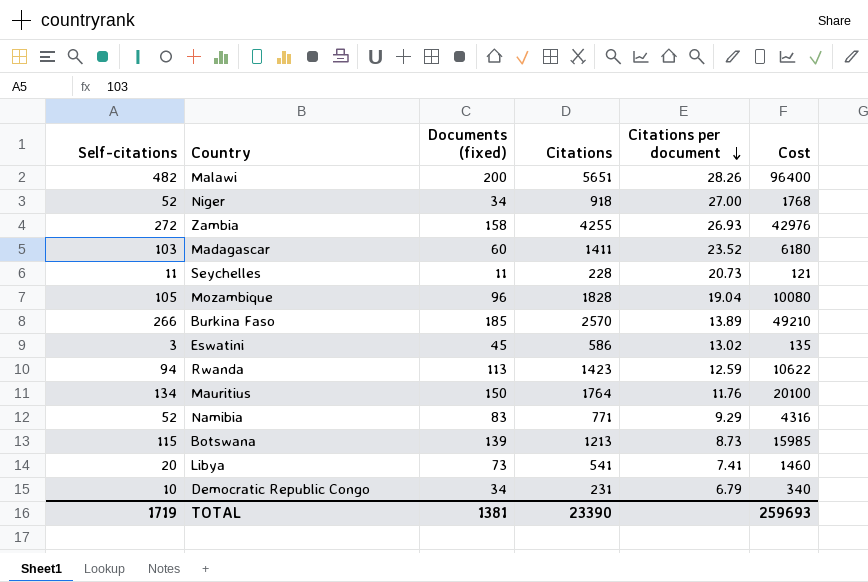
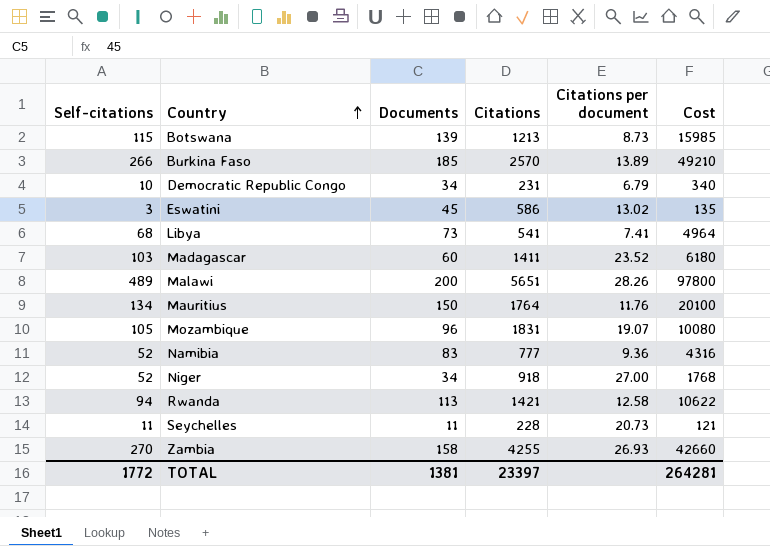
row order: Citations per document descending -> Country ascending
column name: Documents (fixed) -> Documents
Libya | Self-citations: 20 -> 68
Libya | Cost: 1460 -> 4964
Malawi | Self-citations: 482 -> 489
Malawi | Cost: 96400 -> 97800
Mozambique | Citations: 1828 -> 1831
Mozambique | Citations per document: 19.04 -> 19.07
Namibia | Citations: 771 -> 777
Namibia | Citations per document: 9.29 -> 9.36
Rwanda | Citations: 1423 -> 1421
Rwanda | Citations per document: 12.59 -> 12.58
Zambia | Self-citations: 272 -> 270
Zambia | Cost: 42976 -> 42660
TOTAL | Self-citations: 1719 -> 1772
TOTAL | Citations: 23390 -> 23397
TOTAL | Cost: 259693 -> 264281

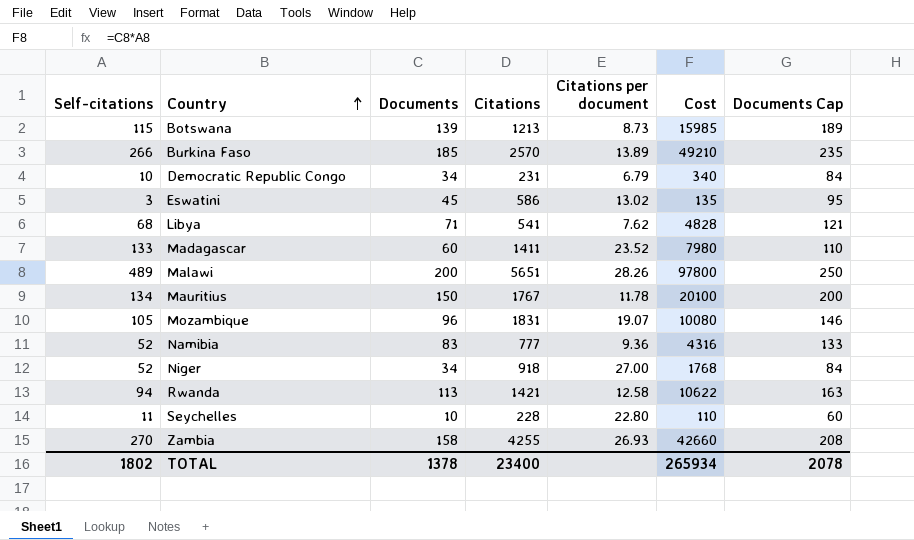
column Documents Cap | formula: none -> [Documents] + 50
Libya | Documents: 73 -> 71
Libya | Citations per document: 7.41 -> 7.62
Libya | Cost: 4964 -> 4828
Madagascar | Self-citations: 103 -> 133
Madagascar | Cost: 6180 -> 7980
Mauritius | Citations: 1764 -> 1767
Mauritius | Citations per document: 11.76 -> 11.78
Seychelles | Documents: 11 -> 10
Seychelles | Citations per document: 20.73 -> 22.80
Seychelles | Cost: 121 -> 110
TOTAL | Self-citations: 1772 -> 1802
TOTAL | Documents: 1381 -> 1378
TOTAL | Citations: 23397 -> 23400
TOTAL | Cost: 264281 -> 265934

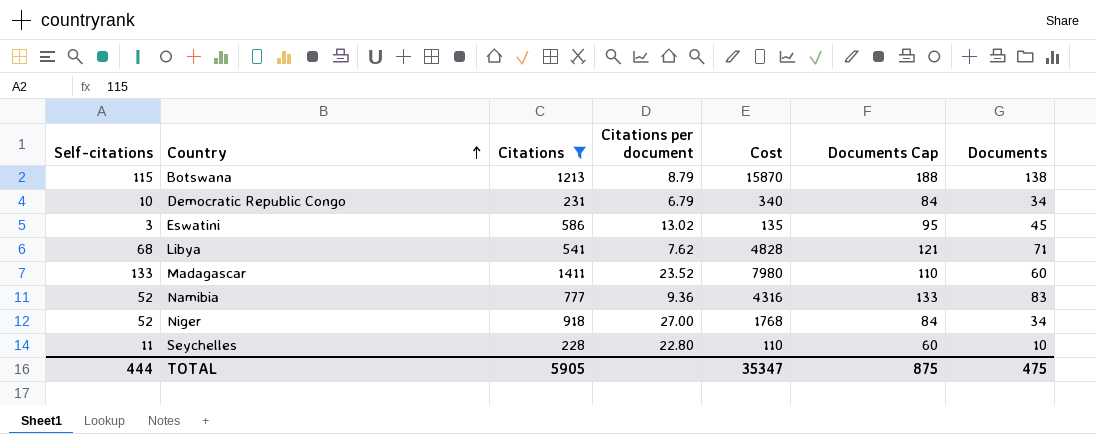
filter: none -> Citations <= 1411
column Documents | position: 3 -> 7
Botswana | Citations per document: 8.73 -> 8.79
Botswana | Cost: 15985 -> 15870
Botswana | Documents Cap: 189 -> 188
Botswana | Documents: 139 -> 138
TOTAL | Self-citations: 1802 -> 444
TOTAL | Citations: 23400 -> 5905
TOTAL | Cost: 265934 -> 35347
TOTAL | Documents Cap: 2078 -> 875
TOTAL | Documents: 1378 -> 475

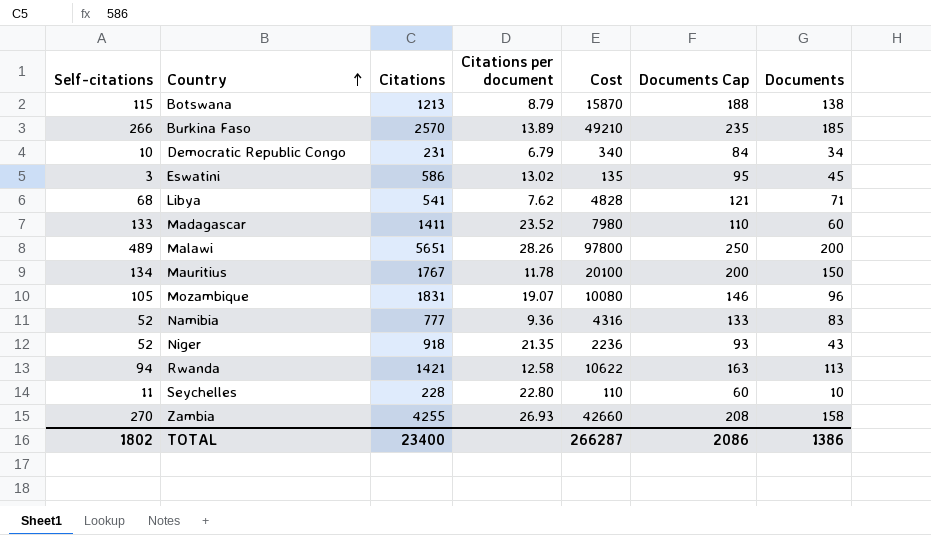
filter: Citations <= 1411 -> none
Niger | Citations per document: 27.00 -> 21.35
Niger | Cost: 1768 -> 2236
Niger | Documents Cap: 84 -> 93
Niger | Documents: 34 -> 43
TOTAL | Self-citations: 444 -> 1802
TOTAL | Citations: 5905 -> 23400
TOTAL | Cost: 35347 -> 266287
TOTAL | Documents Cap: 875 -> 2086
TOTAL | Documents: 475 -> 1386

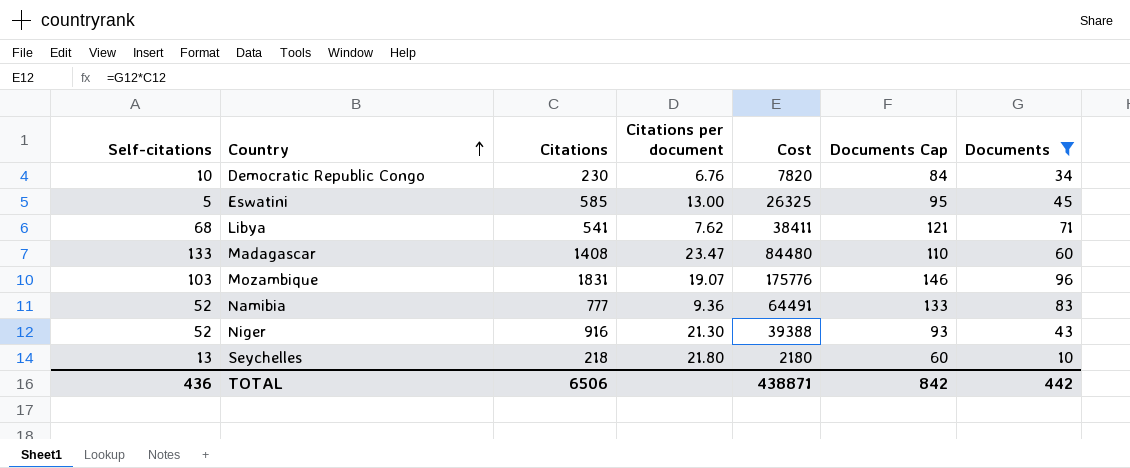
filter: none -> Documents <= 96
column Cost | formula: [Self-citations] * [Documents] -> [Citations] * [Documents]
Democratic Republic Congo | Citations: 231 -> 230
Democratic Republic Congo | Citations per document: 6.79 -> 6.76
Eswatini | Self-citations: 3 -> 5
Eswatini | Citations: 586 -> 585
Eswatini | Citations per document: 13.02 -> 13.00
Madagascar | Citations: 1411 -> 1408
Madagascar | Citations per document: 23.52 -> 23.47
Mozambique | Self-citations: 105 -> 103
Niger | Citations: 918 -> 916
Niger | Citations per document: 21.35 -> 21.30
Seychelles | Self-citations: 11 -> 13
Seychelles | Citations: 228 -> 218
Seychelles | Citations per document: 22.80 -> 21.80
TOTAL | Self-citations: 1802 -> 436
TOTAL | Citations: 23400 -> 6506
TOTAL | Cost: 266287 -> 438871
TOTAL | Documents Cap: 2086 -> 842
TOTAL | Documents: 1386 -> 442

